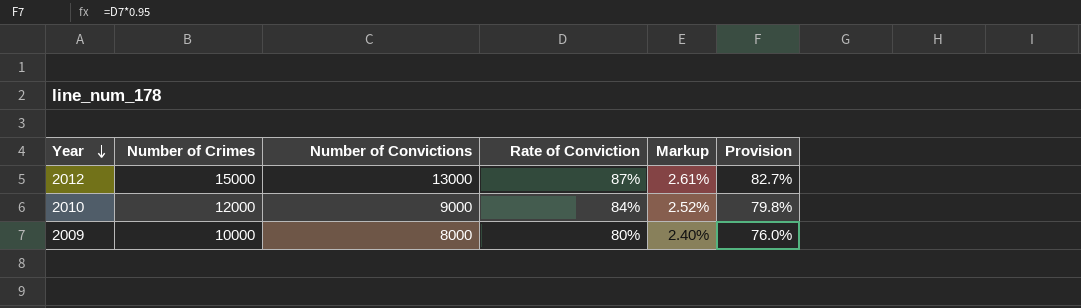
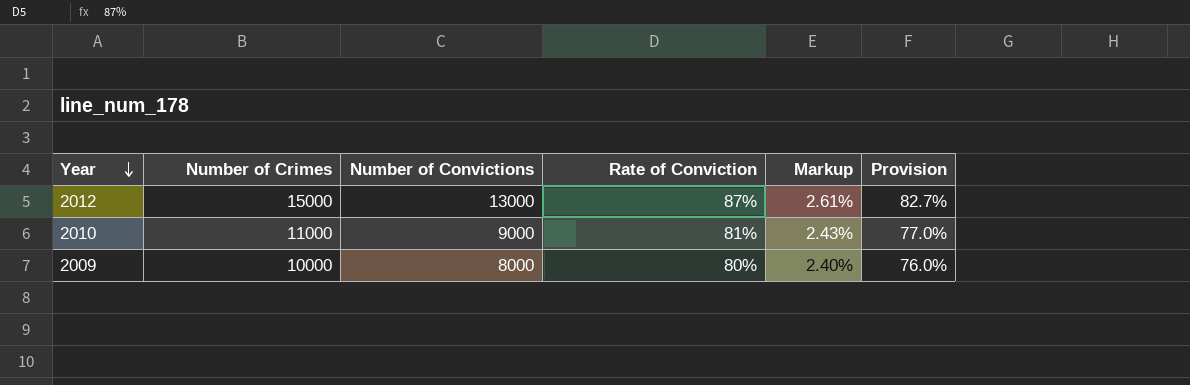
2010 | Number of Crimes: 12000 -> 11000
2010 | Rate of Conviction: 84% -> 81%
2010 | Markup: 2.52% -> 2.43%
2010 | Provision: 79.8% -> 77.0%

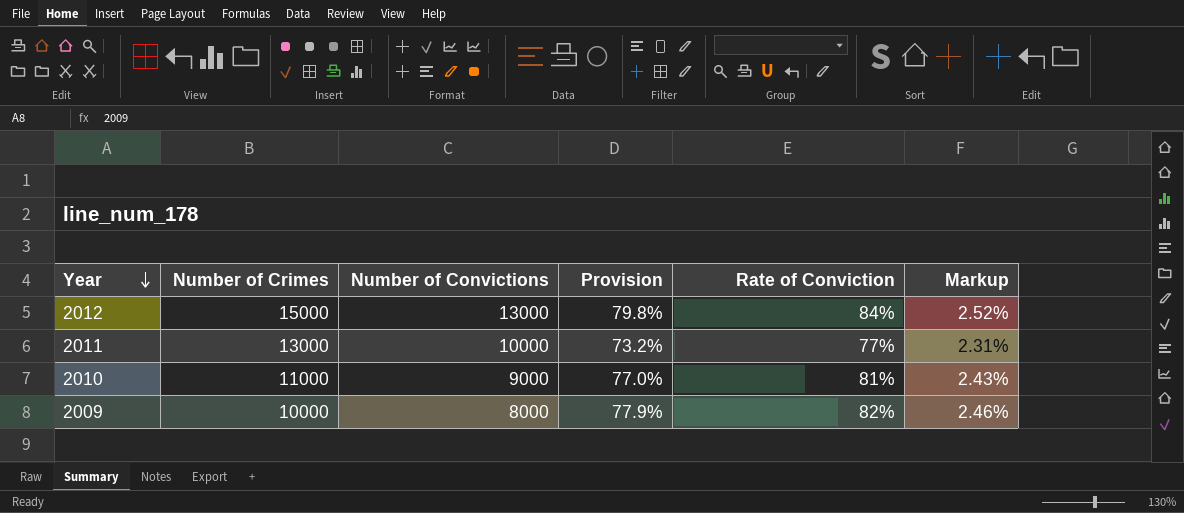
column Provision | position: 6 -> 4
2012 | Provision: 82.7% -> 79.8%
2012 | Rate of Conviction: 87% -> 84%
2012 | Markup: 2.61% -> 2.52%
row 2011: none -> 13000 | 10000 | 73.2% | 77% | 2.31%
2009 | Provision: 76.0% -> 77.9%
2009 | Rate of Conviction: 80% -> 82%
2009 | Markup: 2.40% -> 2.46%

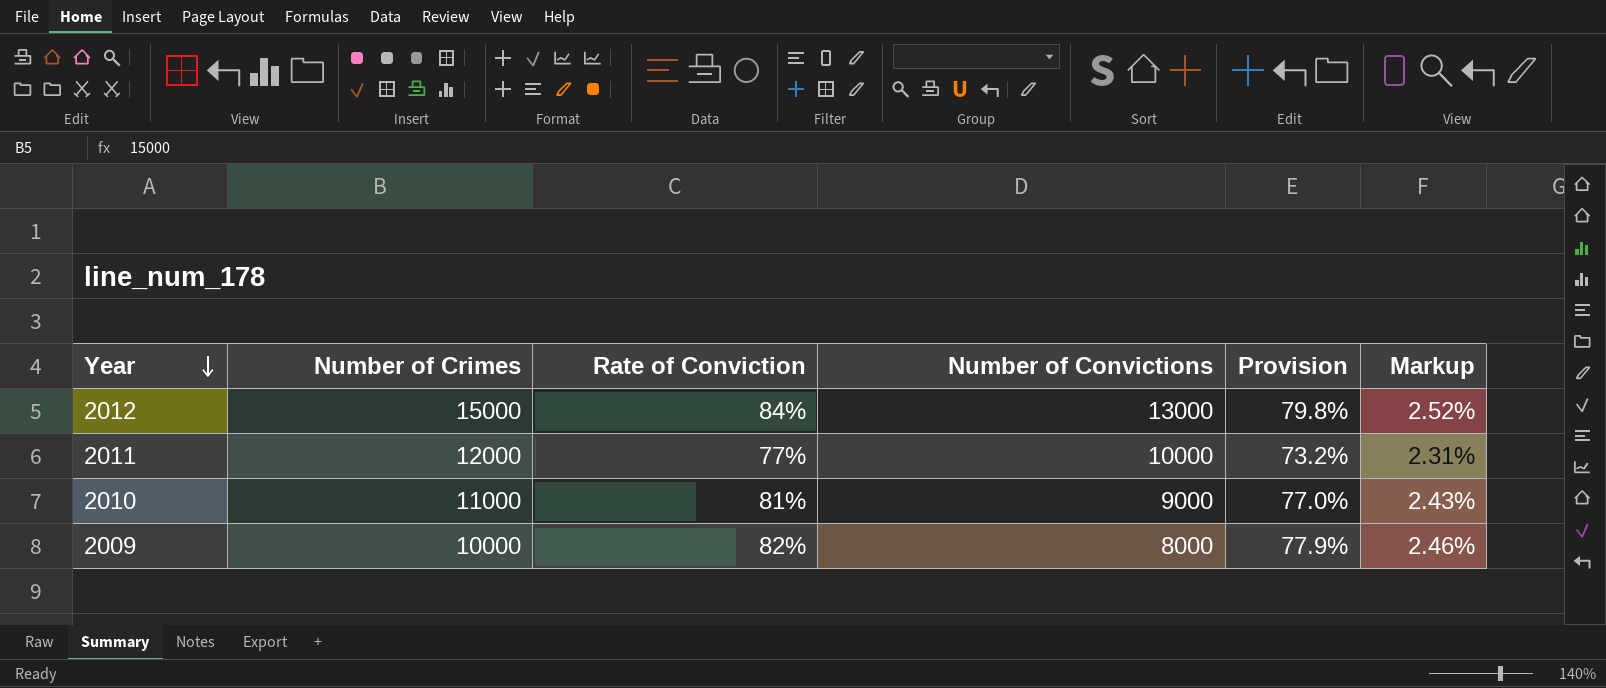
column Rate of Conviction | position: 5 -> 3
2011 | Number of Crimes: 13000 -> 12000

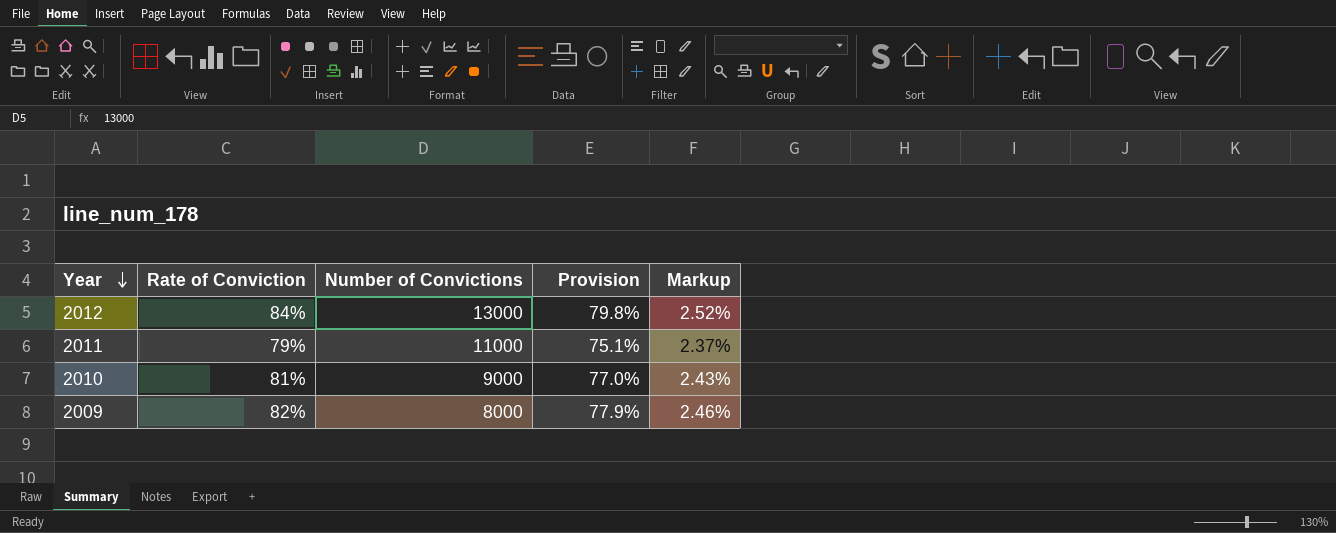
column Number of Crimes | position: 2 -> none
2011 | Rate of Conviction: 77% -> 79%
2011 | Number of Convictions: 10000 -> 11000
2011 | Provision: 73.2% -> 75.1%
2011 | Markup: 2.31% -> 2.37%

